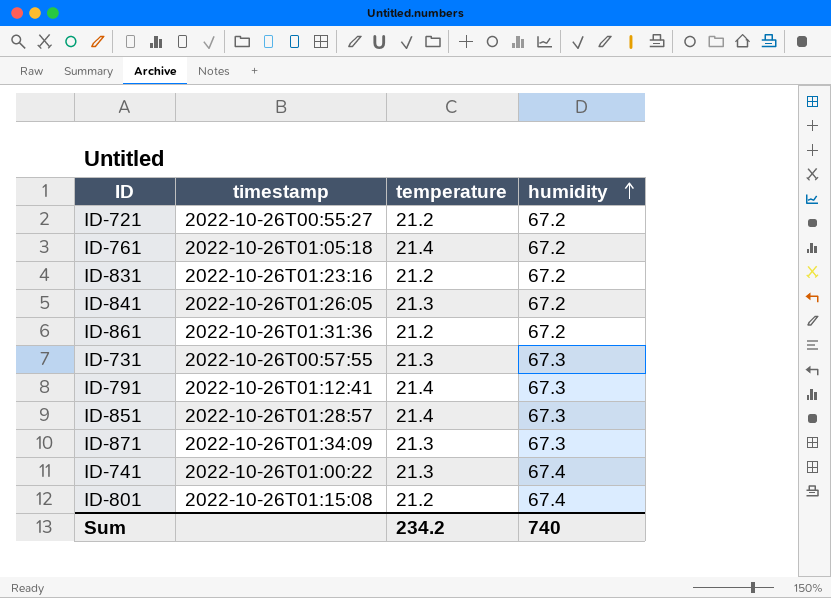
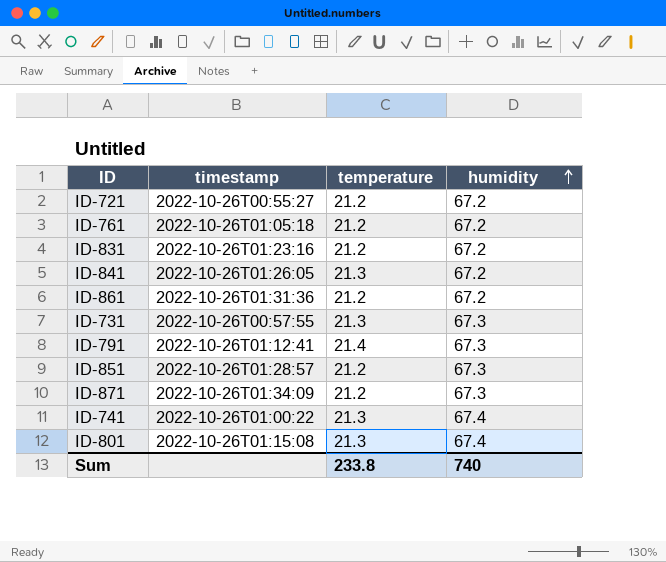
ID-761 | temperature: 21.4 -> 21.2
ID-851 | temperature: 21.4 -> 21.2
ID-871 | temperature: 21.3 -> 21.2
ID-801 | temperature: 21.2 -> 21.3
Sum | temperature: 234.2 -> 233.8

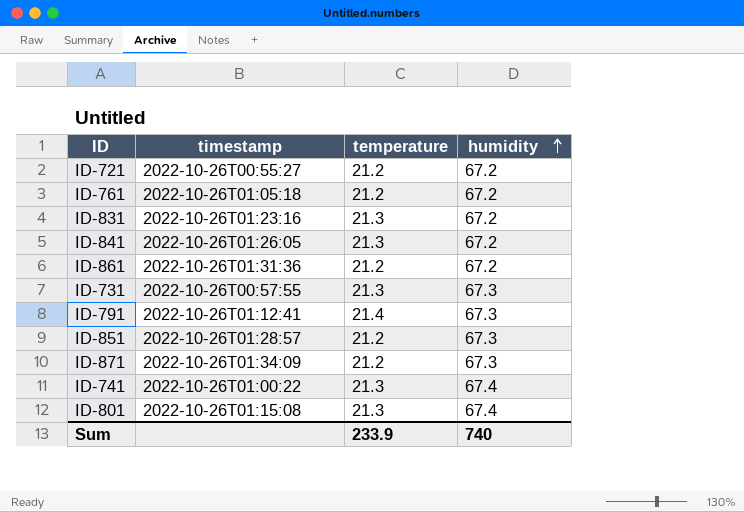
ID-831 | temperature: 21.2 -> 21.3
Sum | temperature: 233.8 -> 233.9

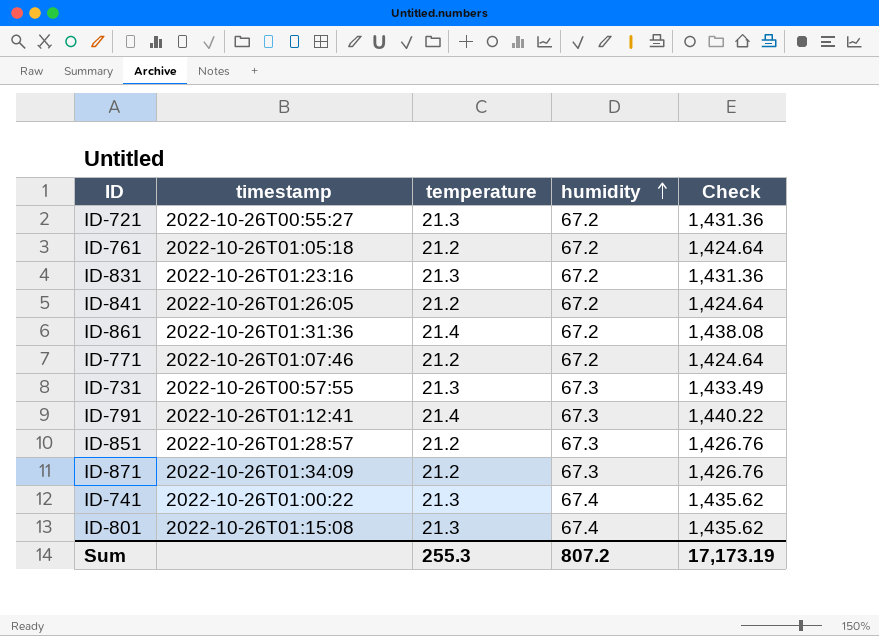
column Check | formula: none -> [temperature] * [humidity]
ID-721 | temperature: 21.2 -> 21.3
ID-841 | temperature: 21.3 -> 21.2
ID-861 | temperature: 21.2 -> 21.4
row ID-771: none -> 2022-10-26T01:07:46 | 21.2 | 67.2 | 1,424.64
Sum | temperature: 233.9 -> 255.3
Sum | humidity: 740 -> 807.2

